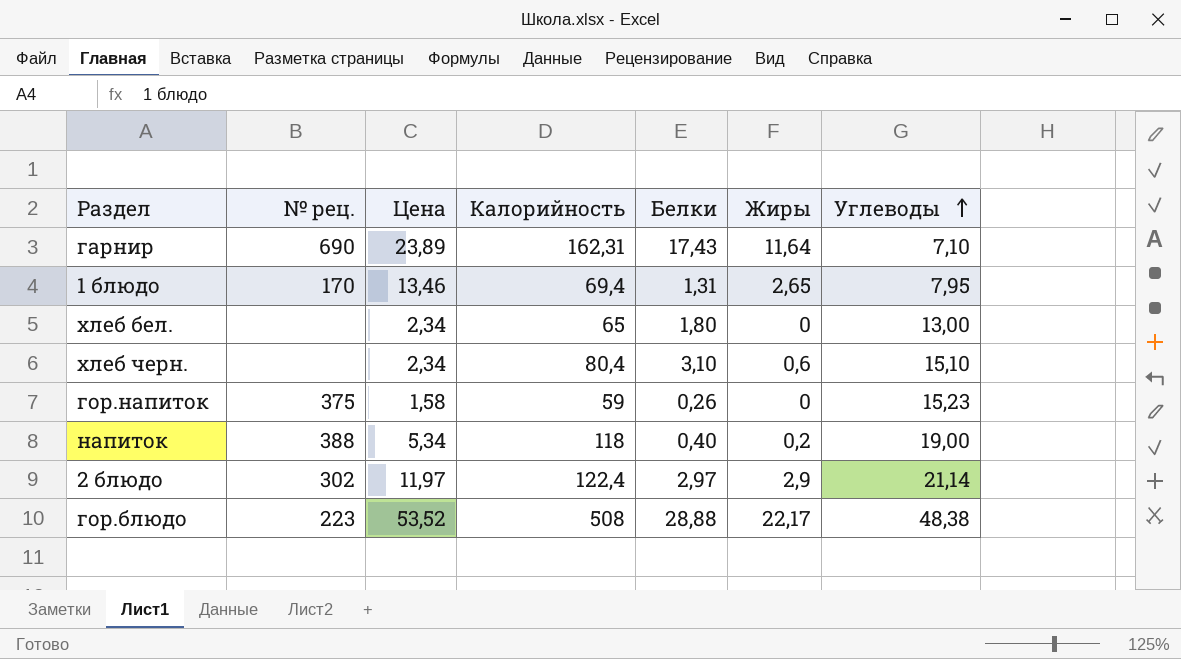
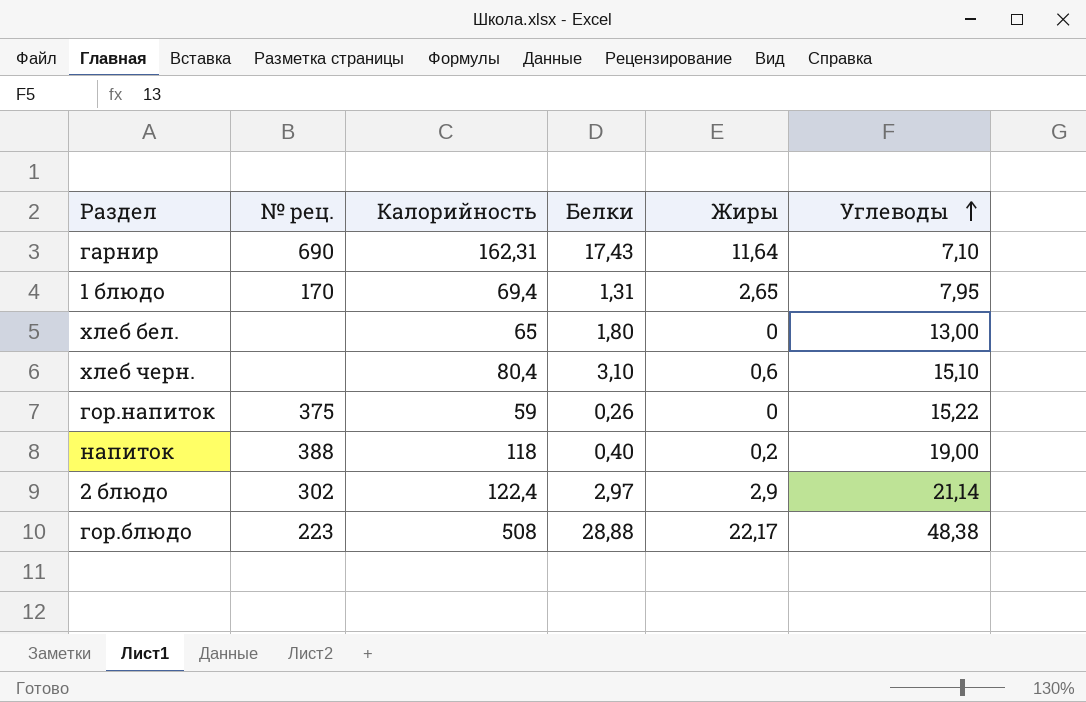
column Цена | position: 3 -> none
гор.напиток | Углеводы: 15,23 -> 15,22

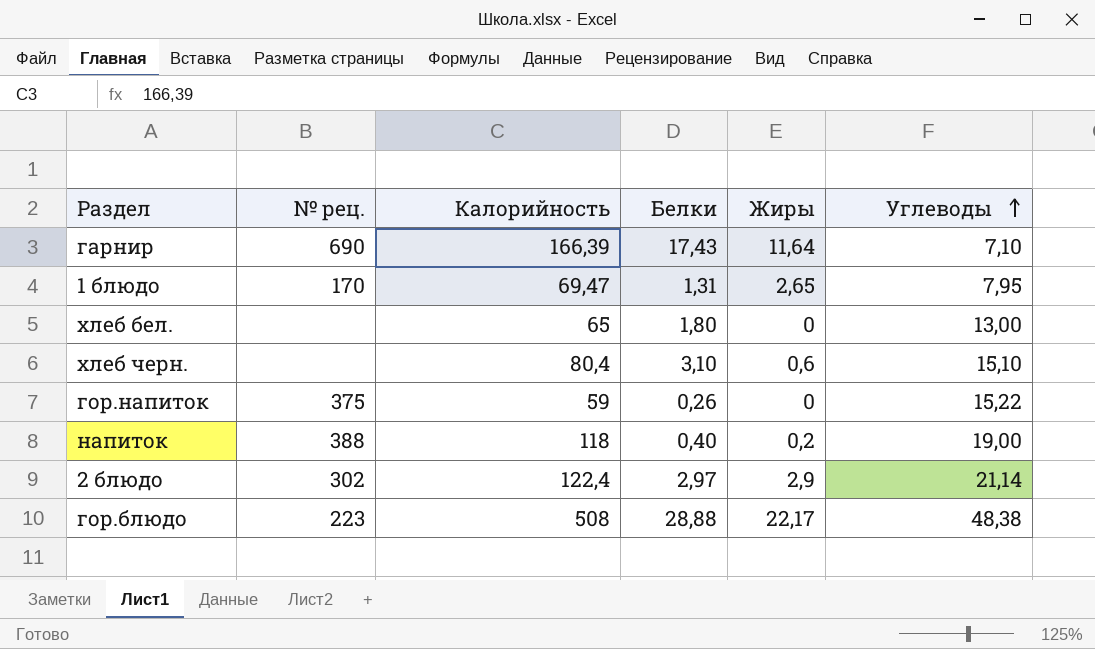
гарнир | Калорийность: 162,31 -> 166,39
1 блюдо | Калорийность: 69,4 -> 69,47

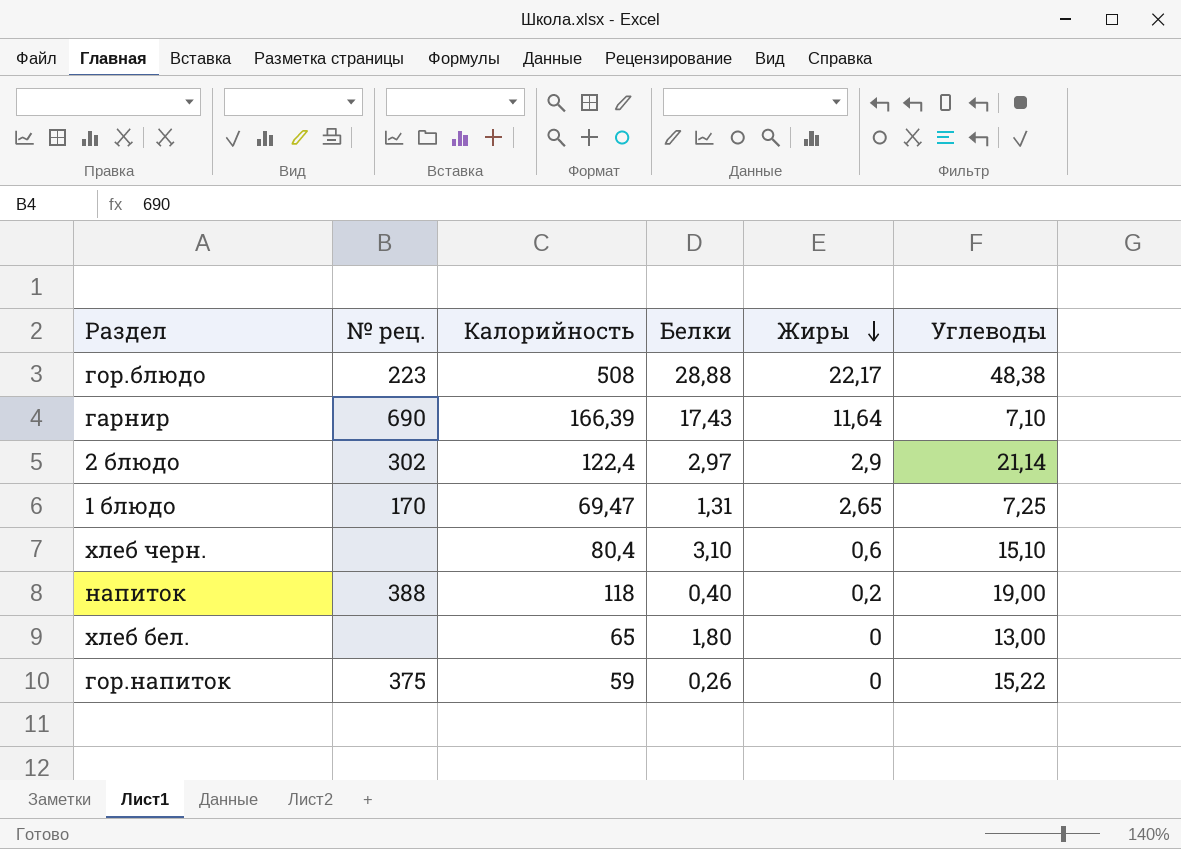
row order: Углеводы ascending -> Жиры descending
1 блюдо | Углеводы: 7,95 -> 7,25

